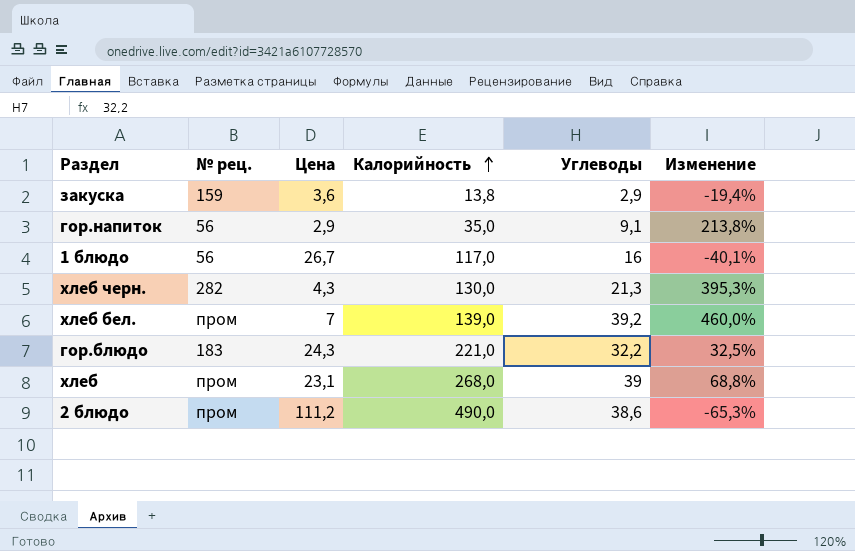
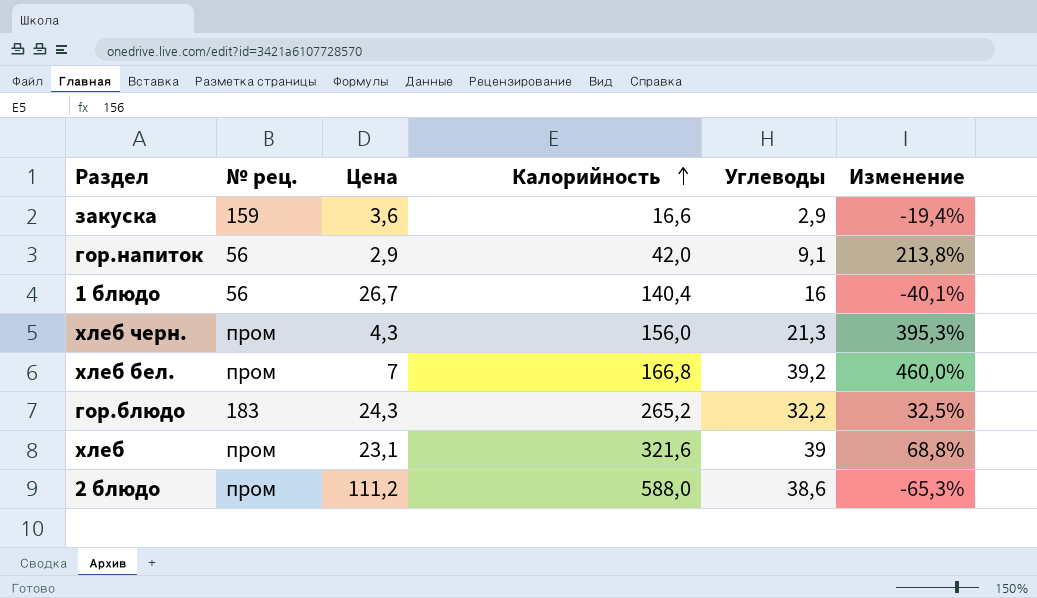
закуска | Калорийность: 13,8 -> 16,6
гор.напиток | Калорийность: 35,0 -> 42,0
1 блюдо | Калорийность: 117,0 -> 140,4
хлеб черн. | № рец.: 282 -> пром
хлеб черн. | Калорийность: 130,0 -> 156,0
хлеб бел. | Калорийность: 139,0 -> 166,8
гор.блюдо | Калорийность: 221,0 -> 265,2
хлеб | Калорийность: 268,0 -> 321,6
2 блюдо | Калорийность: 490,0 -> 588,0

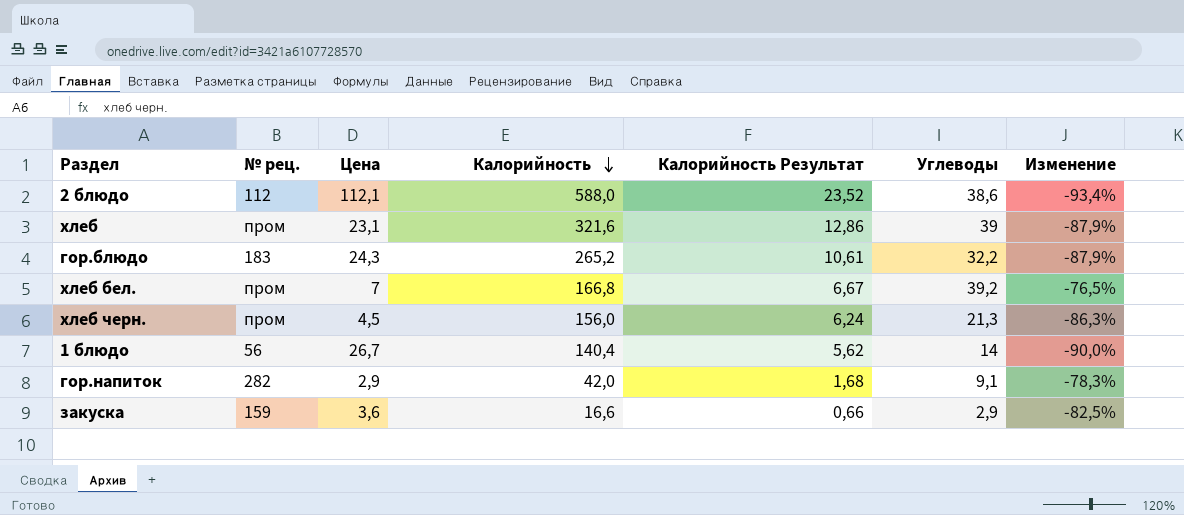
row order: Калорийность ascending -> Калорийность descending
column Калорийность Результат | formula: none -> [Калорийность] * 0,04
column Изменение | formula: ([Углеводы] - [Цена]) / [Цена] -> ([Углеводы] - [Калорийность]) / [Калорийность]
2 блюдо | № рец.: пром -> 112
2 блюдо | Цена: 111,2 -> 112,1
хлеб черн. | Цена: 4,3 -> 4,5
1 блюдо | Углеводы: 16 -> 14
гор.напиток | № рец.: 56 -> 282

